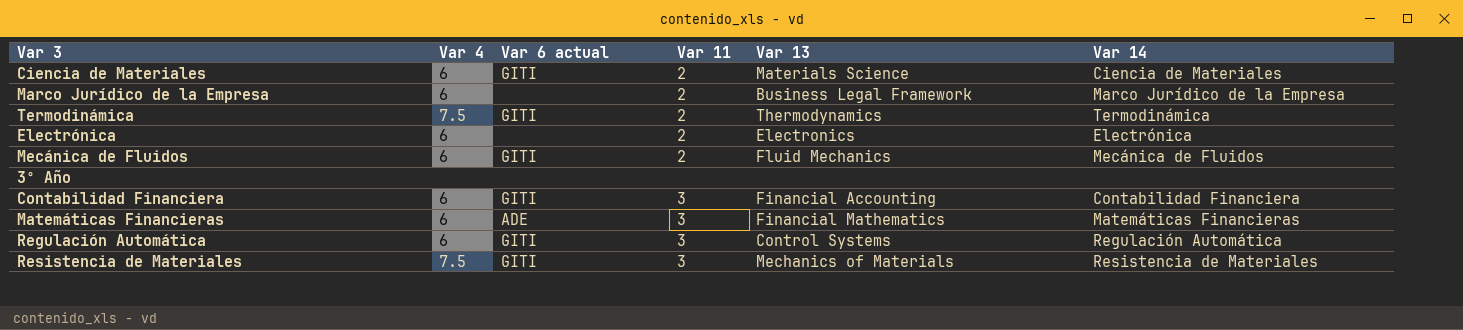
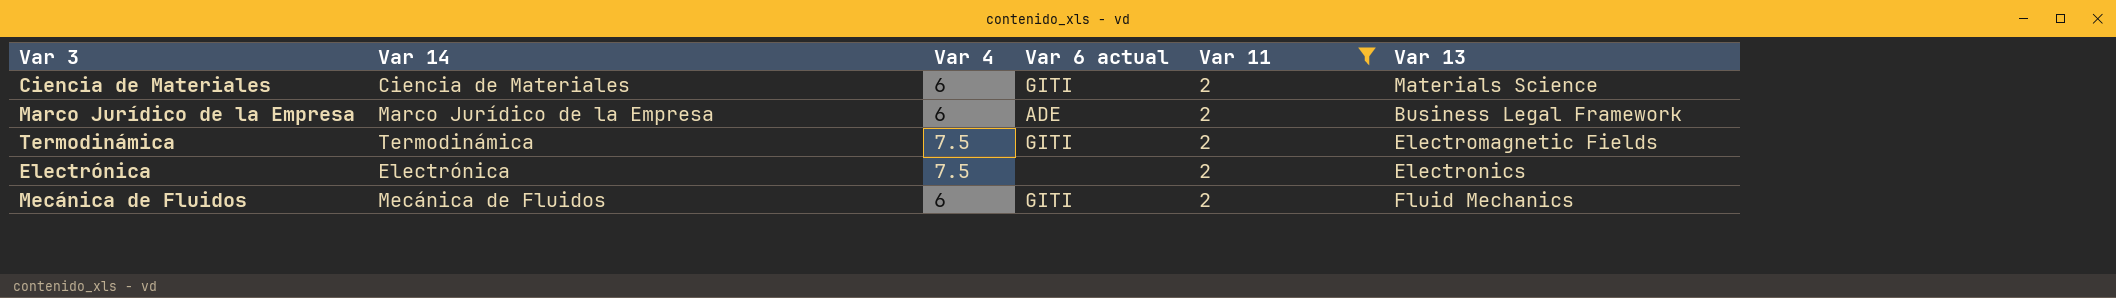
filter: none -> Var 11 = 2
column Var 14 | position: 6 -> 2
Marco Jurídico de la Empresa | Var 6 actual: none -> ADE
Termodinámica | Var 13: Thermodynamics -> Electromagnetic Fields
Electrónica | Var 4: 6 -> 7.5

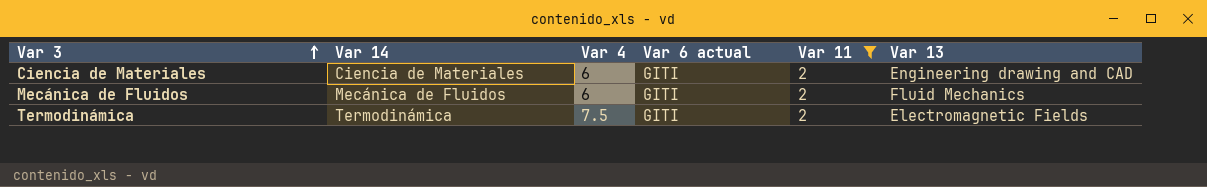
row order: none -> Var 3 ascending
row Marco Jurídico de la Empresa: Marco Jurídico de la Empresa | 6 | ADE | 2 | Business Legal Framework -> none
row Electrónica: Electrónica | 7.5 | none | 2 | Electronics -> none
Ciencia de Materiales | Var 13: Materials Science -> Engineering drawing and CAD

